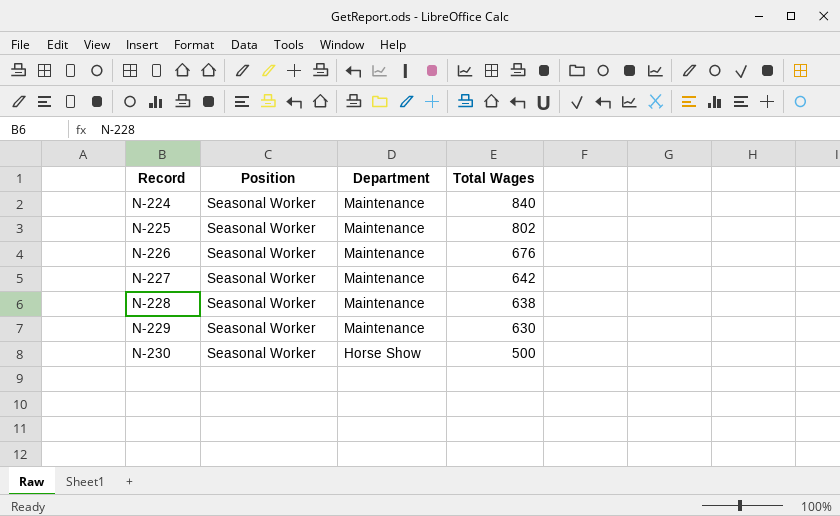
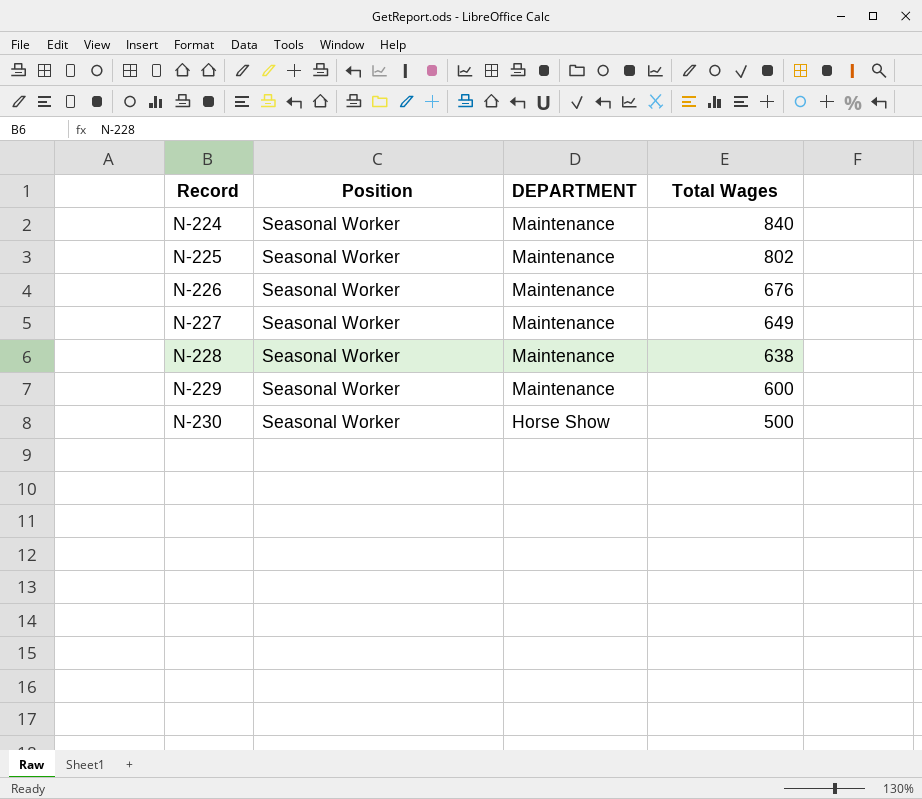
column name: Department -> DEPARTMENT
N-227 | Total Wages: 642 -> 649
N-229 | Total Wages: 630 -> 600

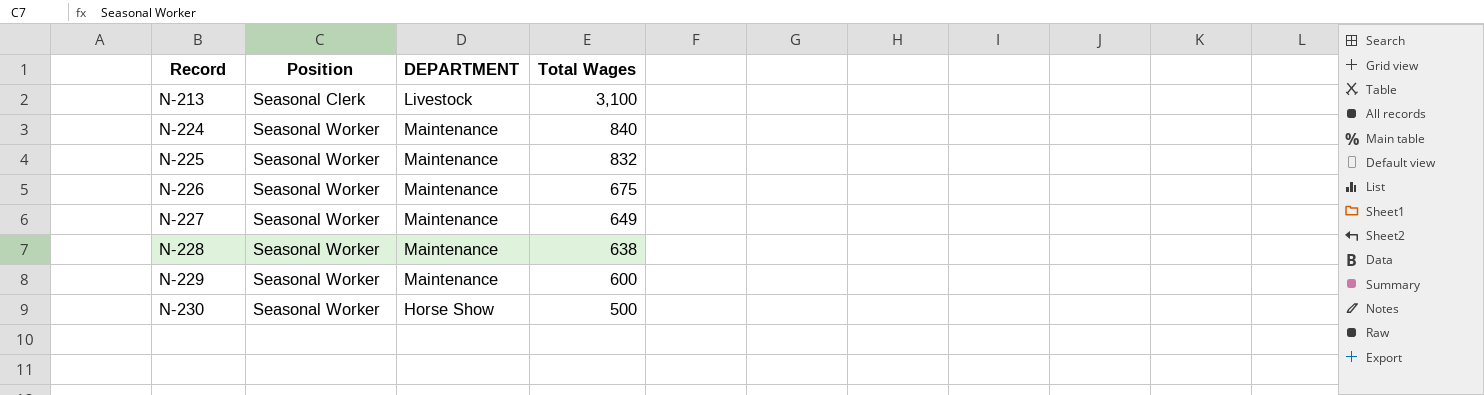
row N-213: none -> Seasonal Clerk | Livestock | 3,100
N-225 | Total Wages: 802 -> 832
N-226 | Total Wages: 676 -> 675

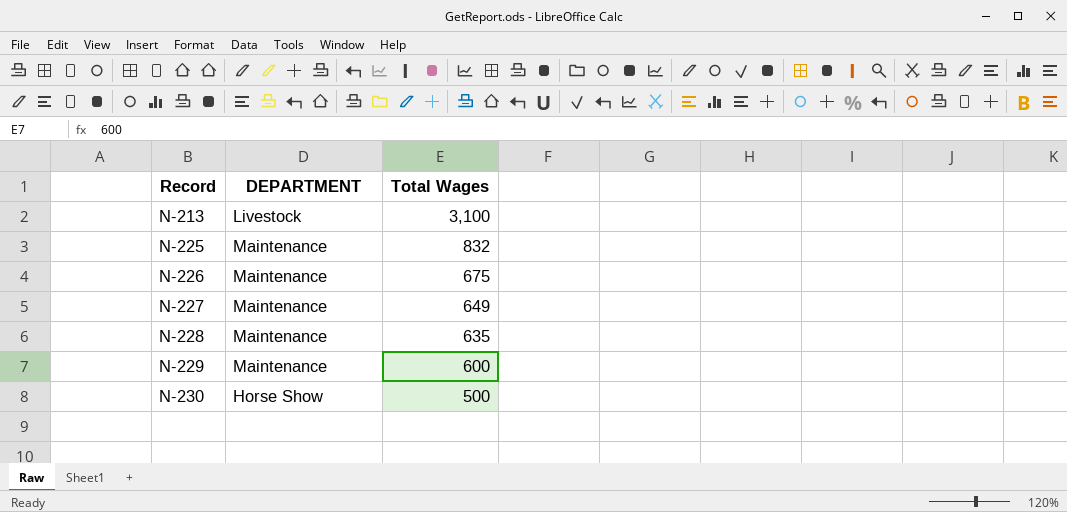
column Position | position: 2 -> none
row N-224: Seasonal Worker | Maintenance | 840 -> none
N-228 | Total Wages: 638 -> 635

